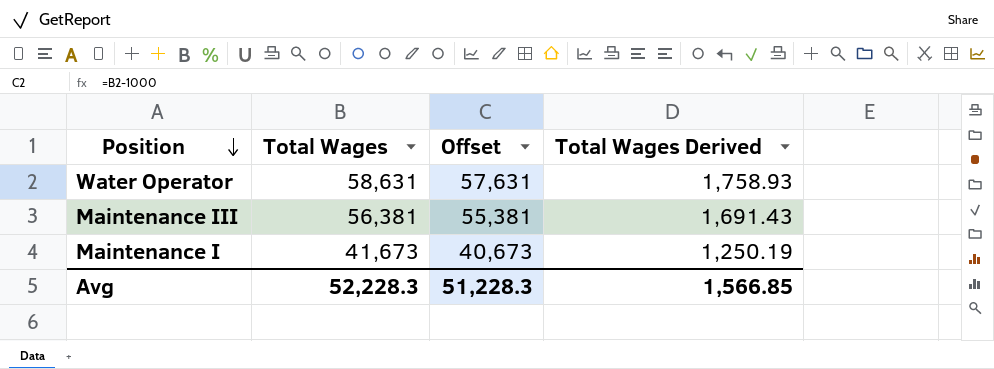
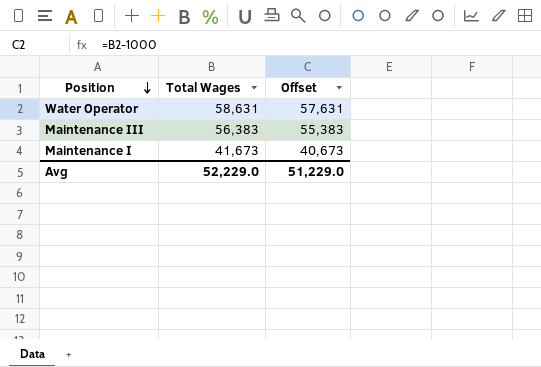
column Total Wages Derived | formula: [Total Wages] * 0.03 -> none
Maintenance III | Total Wages: 56,381 -> 56,383
Maintenance III | Offset: 55,381 -> 55,383
Avg | Total Wages: 52,228.3 -> 52,229.0
Avg | Offset: 51,228.3 -> 51,229.0

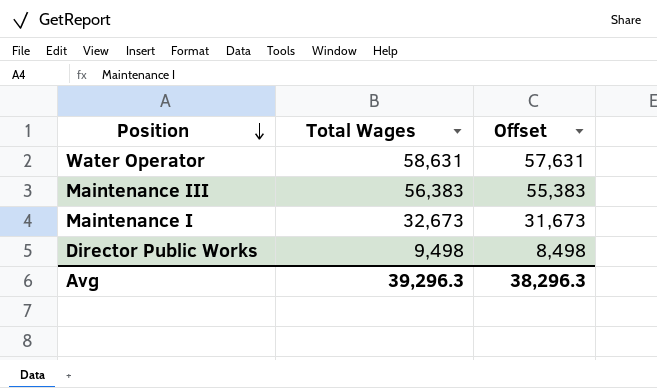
Maintenance I | Total Wages: 41,673 -> 32,673
Maintenance I | Offset: 40,673 -> 31,673
row Director Public Works: none -> 9,498 | 8,498
Avg | Total Wages: 52,229.0 -> 39,296.3
Avg | Offset: 51,229.0 -> 38,296.3

